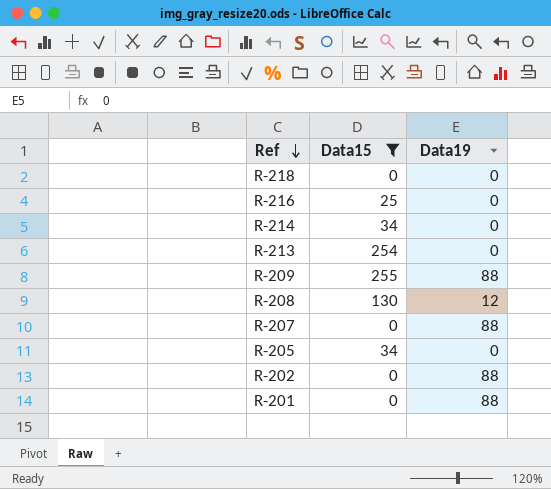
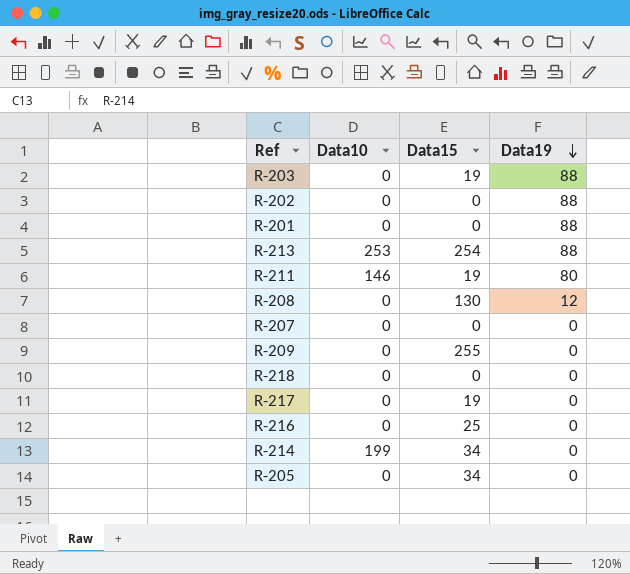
filter: Data15 != 19 -> none
row order: Ref descending -> Data19 descending
column Data10 | position: none -> 2
R-213 | Data19: 0 -> 88
R-207 | Data19: 88 -> 0
R-209 | Data19: 88 -> 0

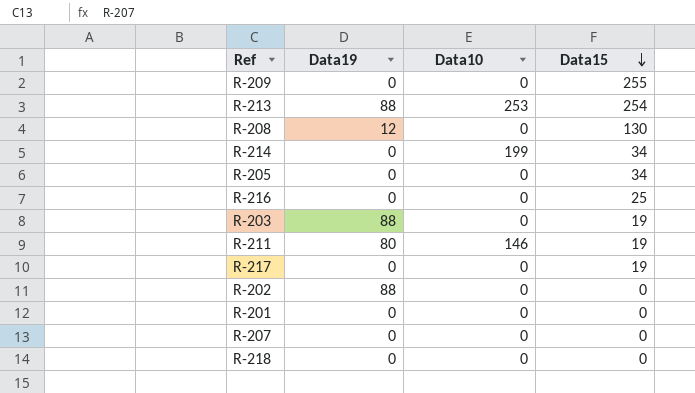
row order: Data19 descending -> Data15 descending
column Data19 | position: 4 -> 2
R-201 | Data19: 88 -> 0

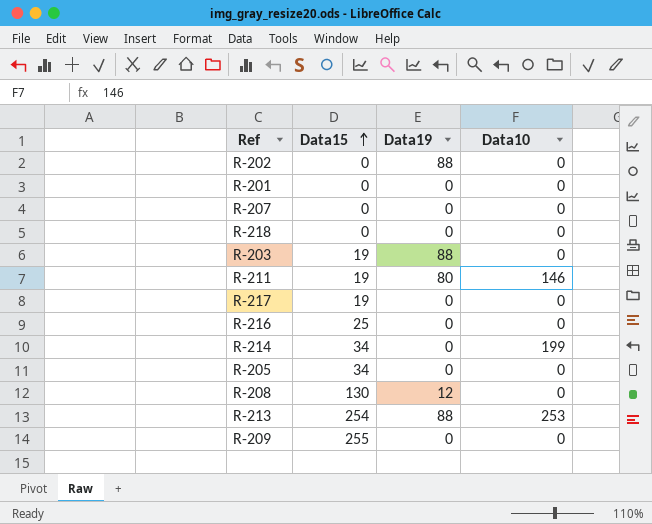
row order: Data15 descending -> Data15 ascending
column Data15 | position: 4 -> 2

